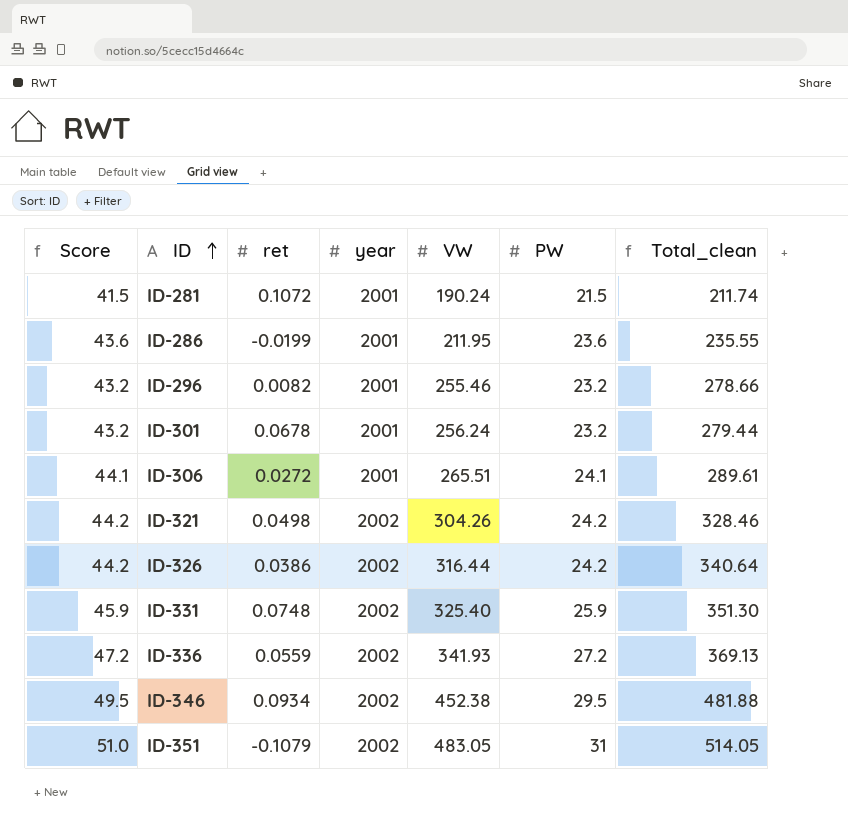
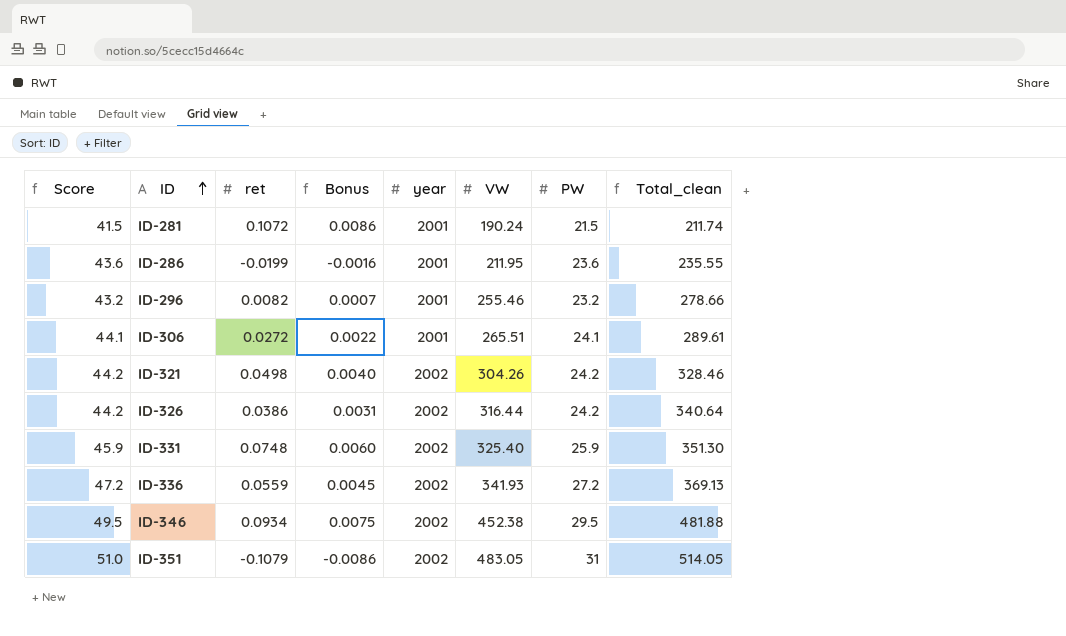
column Bonus | formula: none -> [ret] * 0.08
row ID-301: 43.2 | 0.0678 | 2001 | 256.24 | 23.2 | 279.44 -> none

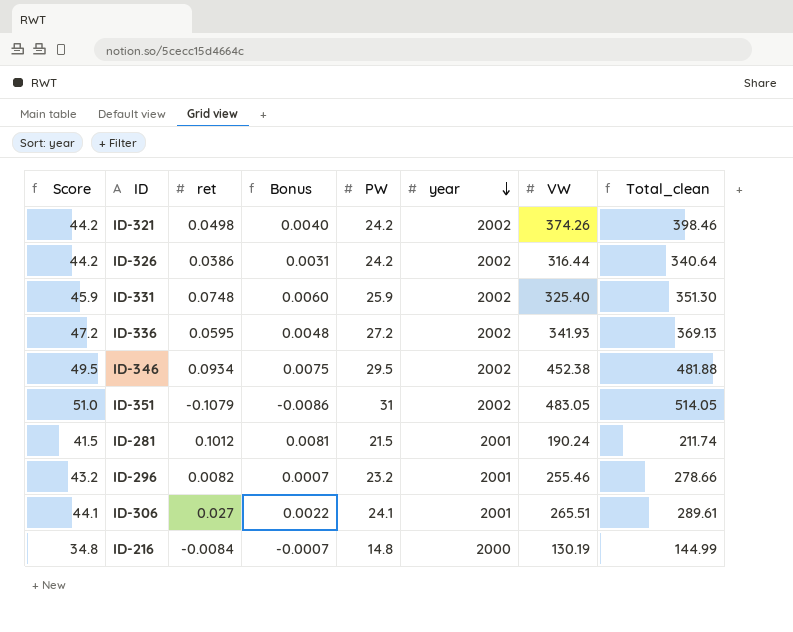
row order: ID ascending -> year descending
column PW | position: 7 -> 5
row ID-286: 43.6 | -0.0199 | -0.0016 | 2001 | 211.95 | 23.6 | 235.55 -> none
ID-321 | VW: 304.26 -> 374.26
ID-321 | Total_clean: 328.46 -> 398.46
ID-336 | ret: 0.0559 -> 0.0595
ID-336 | Bonus: 0.0045 -> 0.0048
ID-281 | ret: 0.1072 -> 0.1012
ID-281 | Bonus: 0.0086 -> 0.0081
ID-306 | ret: 0.0272 -> 0.027
row ID-216: none -> 34.8 | -0.0084 | -0.0007 | 14.8 | 2000 | 130.19 | 144.99

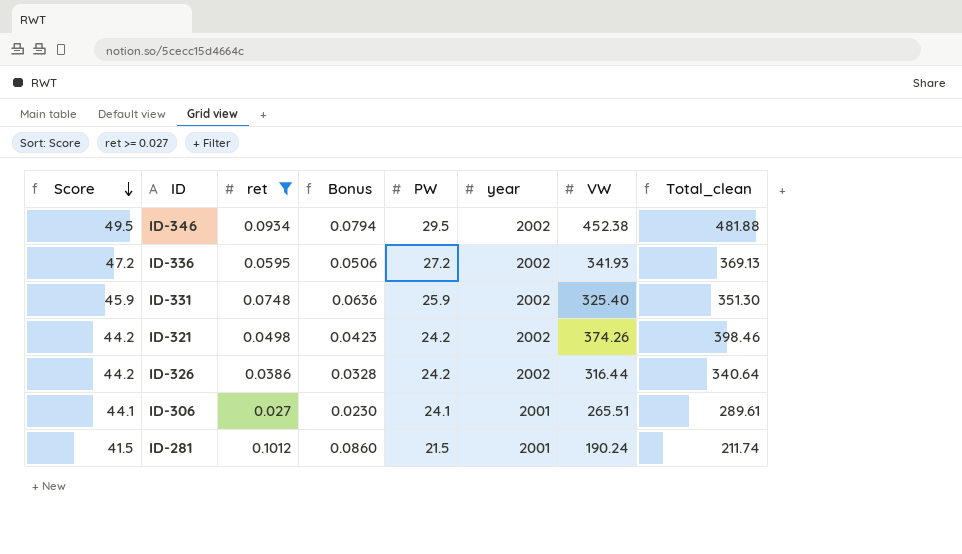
filter: none -> ret >= 0.027
row order: year descending -> Score descending
column Bonus | formula: [ret] * 0.08 -> [ret] * 0.85

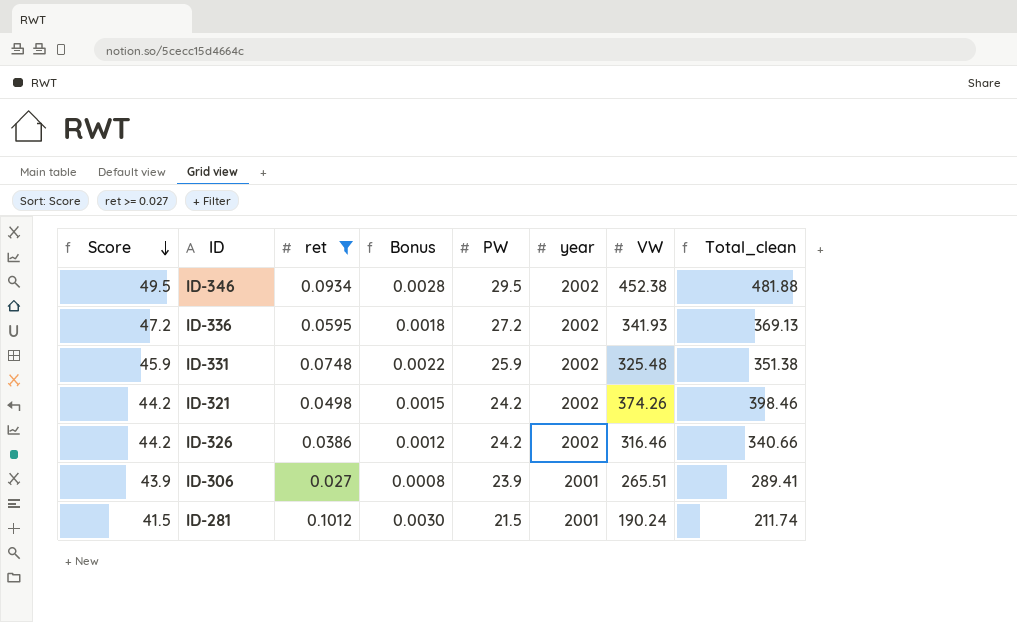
column Bonus | formula: [ret] * 0.85 -> [ret] * 0.03
ID-331 | VW: 325.40 -> 325.48
ID-331 | Total_clean: 351.30 -> 351.38
ID-326 | VW: 316.44 -> 316.46
ID-326 | Total_clean: 340.64 -> 340.66
ID-306 | Score: 44.1 -> 43.9
ID-306 | PW: 24.1 -> 23.9
ID-306 | Total_clean: 289.61 -> 289.41

